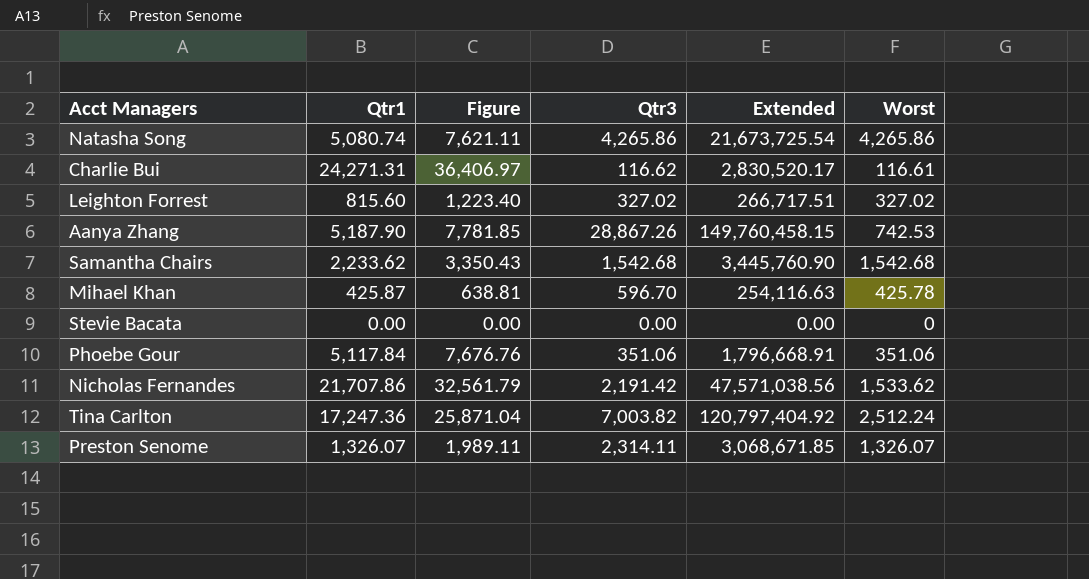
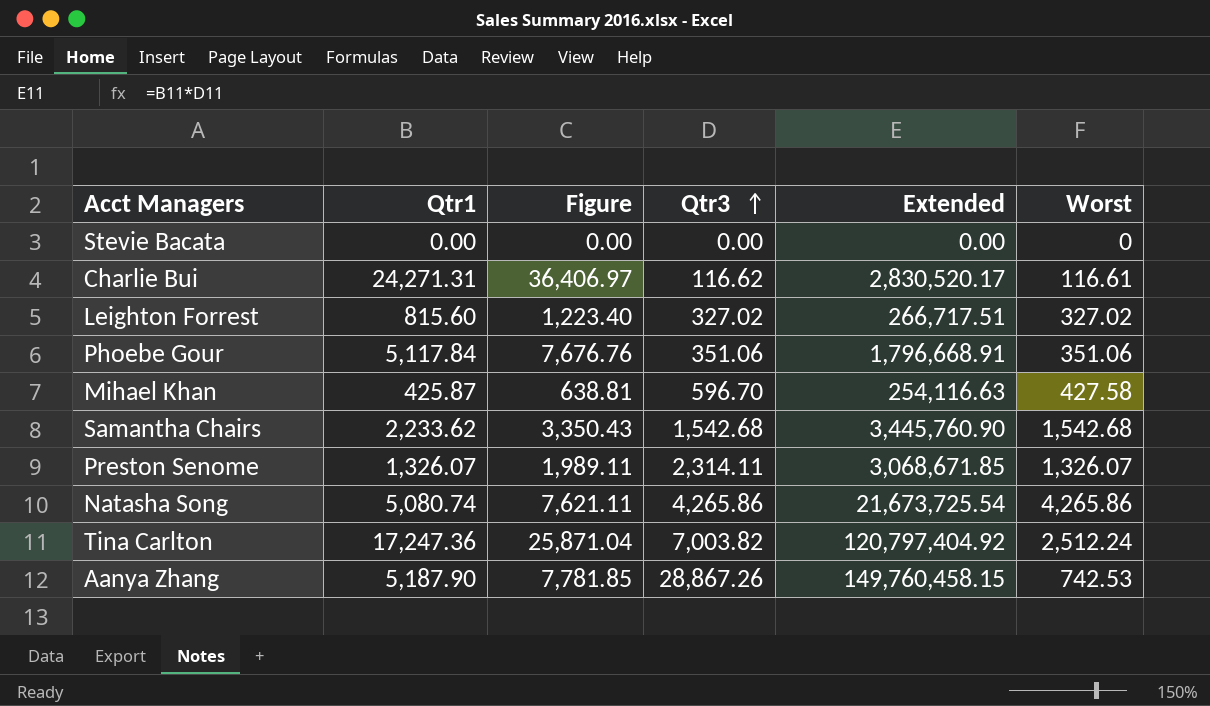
row order: none -> Qtr3 ascending
row Nicholas Fernandes: 21,707.86 | 32,561.79 | 2,191.42 | 47,571,038.56 | 1,533.62 -> none
Mihael Khan | Worst: 425.78 -> 427.58

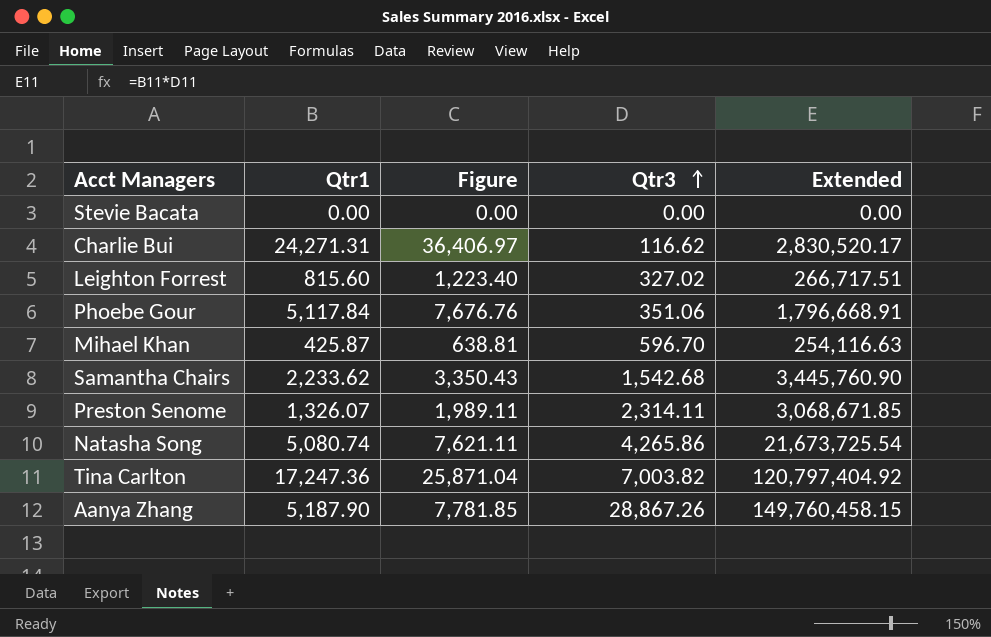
column Worst | position: 6 -> none

